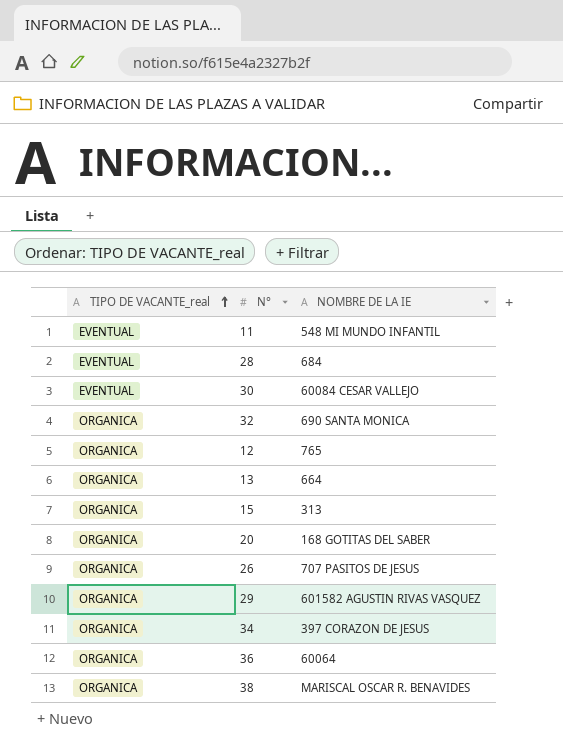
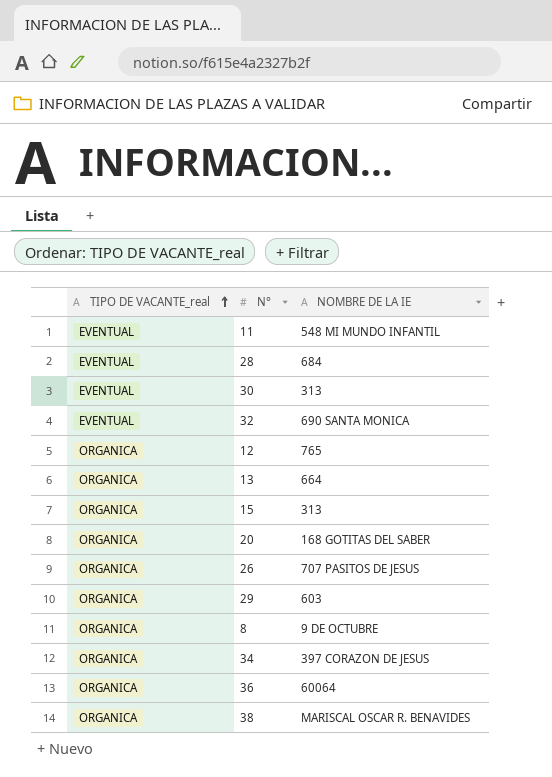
30 | NOMBRE DE LA IE: 60084 CESAR VALLEJO -> 313
32 | TIPO DE VACANTE_real: ORGANICA -> EVENTUAL
29 | NOMBRE DE LA IE: 601582 AGUSTIN RIVAS VASQUEZ -> 603
row 8: none -> ORGANICA | 9 DE OCTUBRE

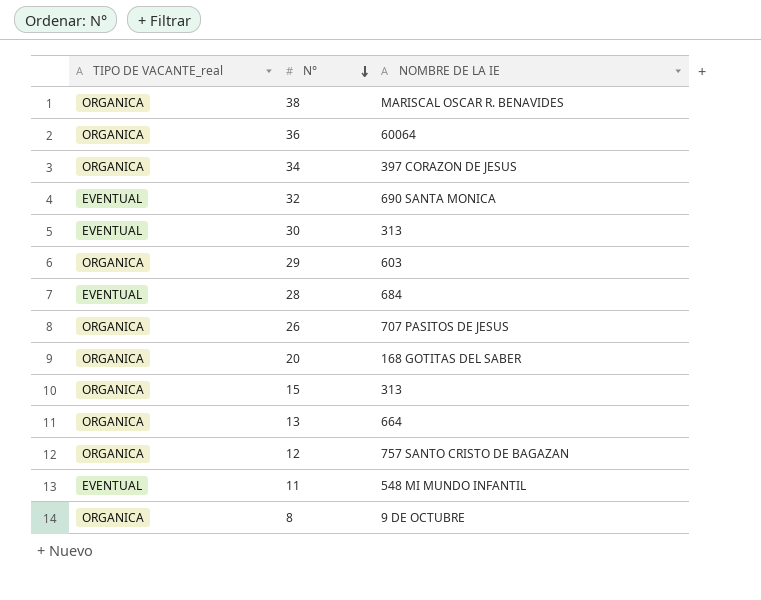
row order: TIPO DE VACANTE_real ascending -> N° descending
12 | NOMBRE DE LA IE: 765 -> 757 SANTO CRISTO DE BAGAZAN

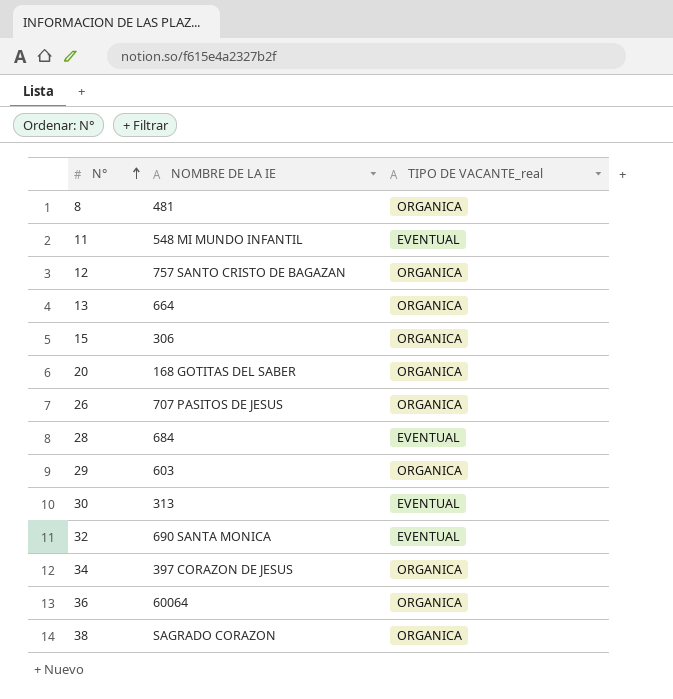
row order: N° descending -> N° ascending
column TIPO DE VACANTE_real | position: 1 -> 3
8 | NOMBRE DE LA IE: 9 DE OCTUBRE -> 481
15 | NOMBRE DE LA IE: 313 -> 306
38 | NOMBRE DE LA IE: MARISCAL OSCAR R. BENAVIDES -> SAGRADO CORAZON

